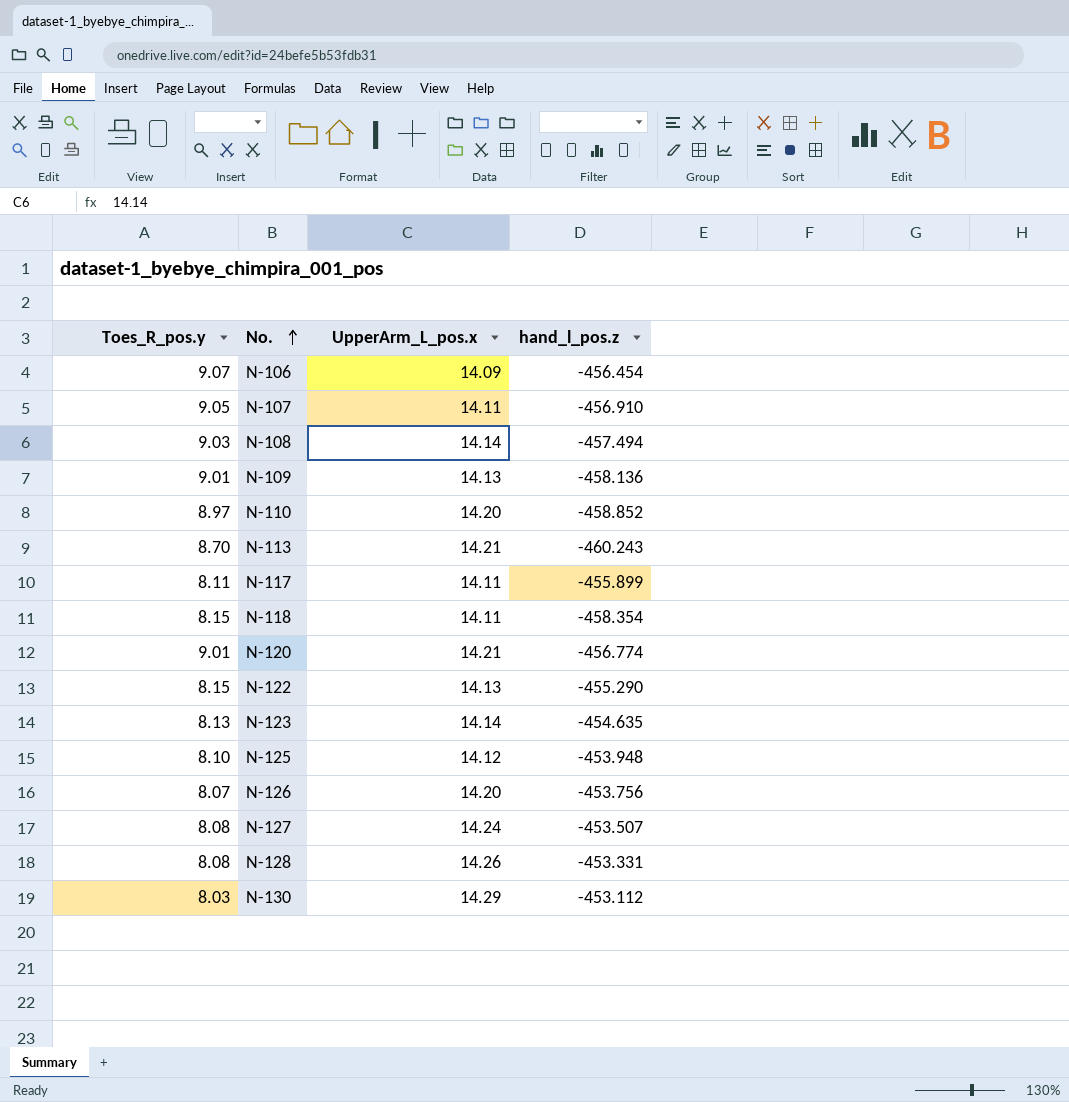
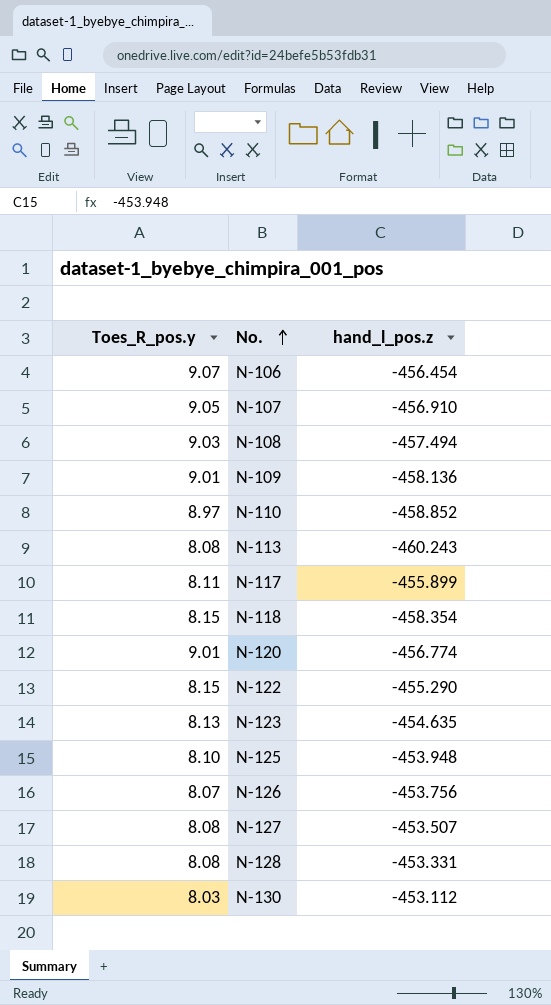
column UpperArm_L_pos.x | position: 3 -> none
N-113 | Toes_R_pos.y: 8.70 -> 8.08

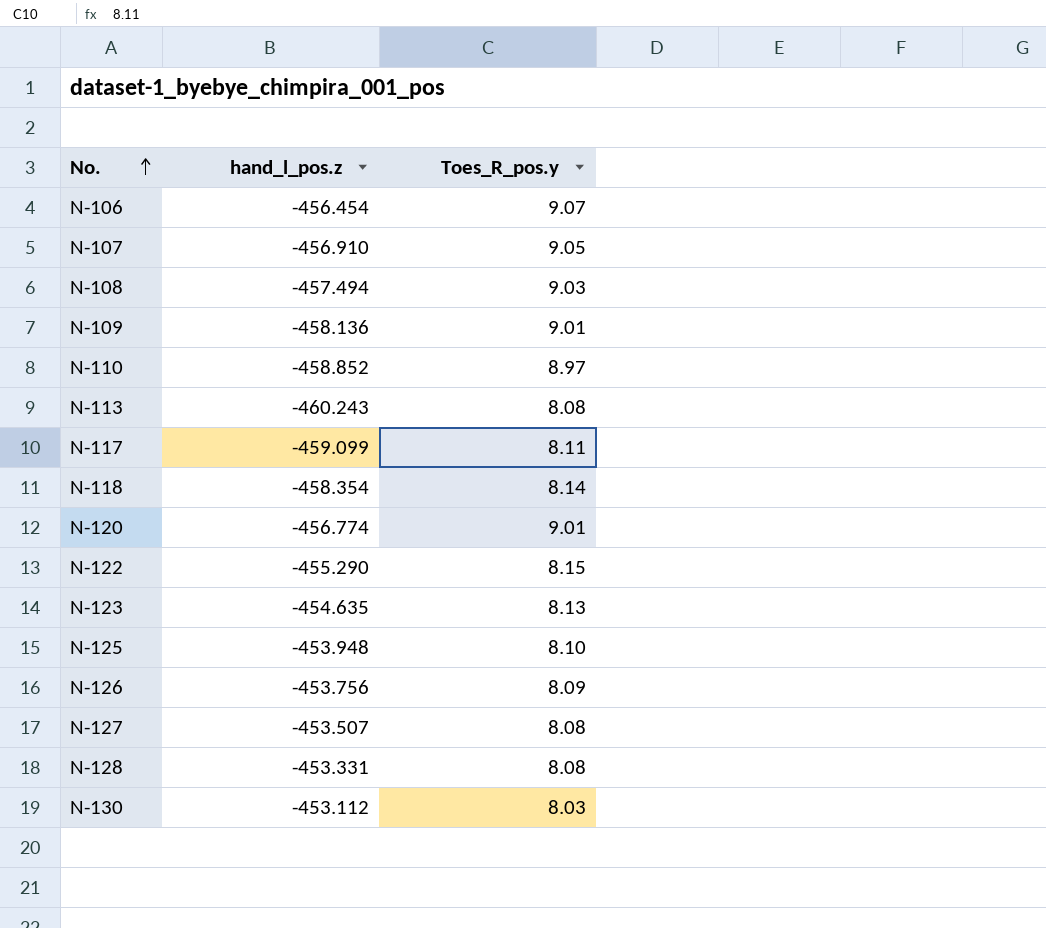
column Toes_R_pos.y | position: 1 -> 3
N-117 | hand_l_pos.z: -455.899 -> -459.099
N-118 | Toes_R_pos.y: 8.15 -> 8.14
N-126 | Toes_R_pos.y: 8.07 -> 8.09

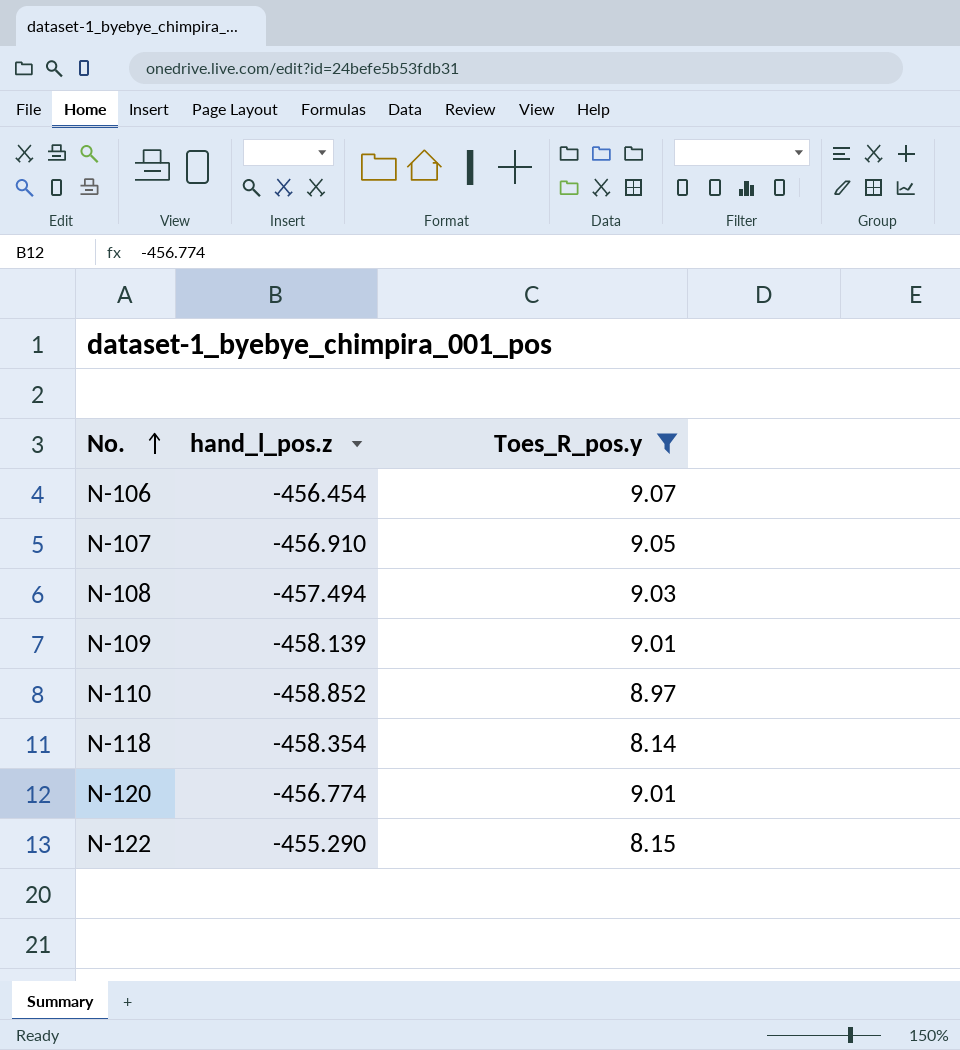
filter: none -> Toes_R_pos.y >= 8.14
N-109 | hand_l_pos.z: -458.136 -> -458.139

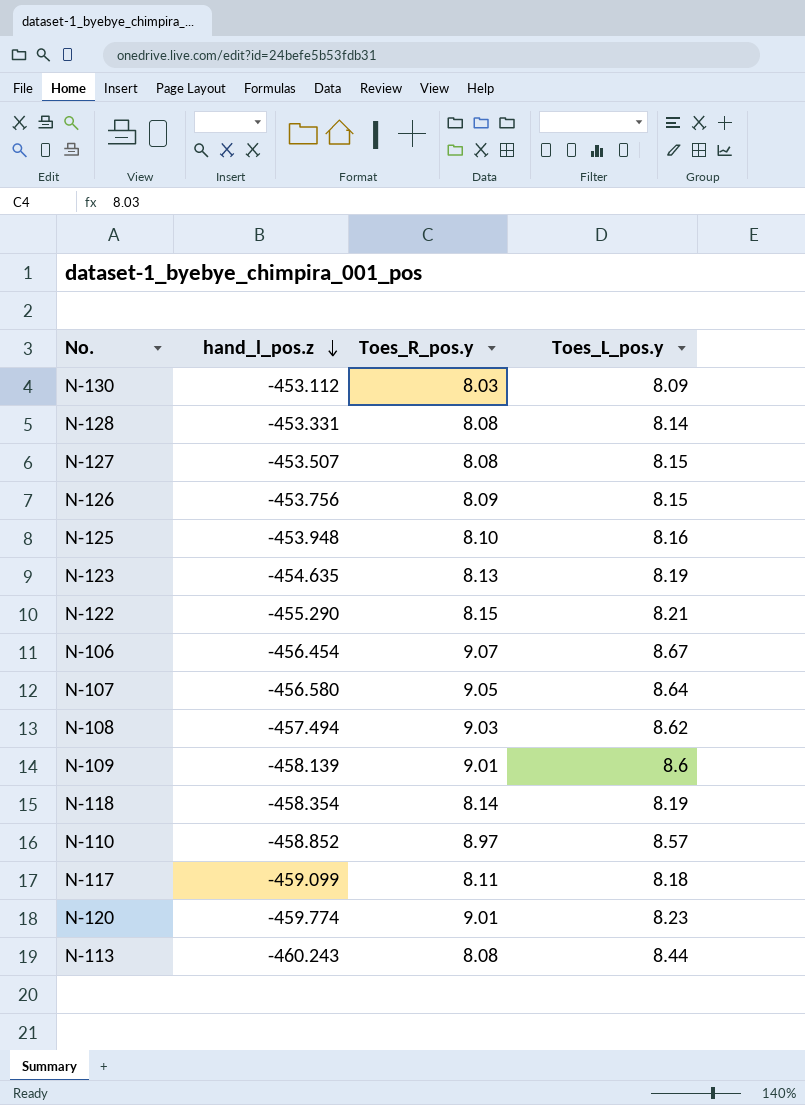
filter: Toes_R_pos.y >= 8.14 -> none
row order: No. ascending -> hand_l_pos.z descending
column Toes_L_pos.y | position: none -> 4
N-107 | hand_l_pos.z: -456.910 -> -456.580
N-120 | hand_l_pos.z: -456.774 -> -459.774

